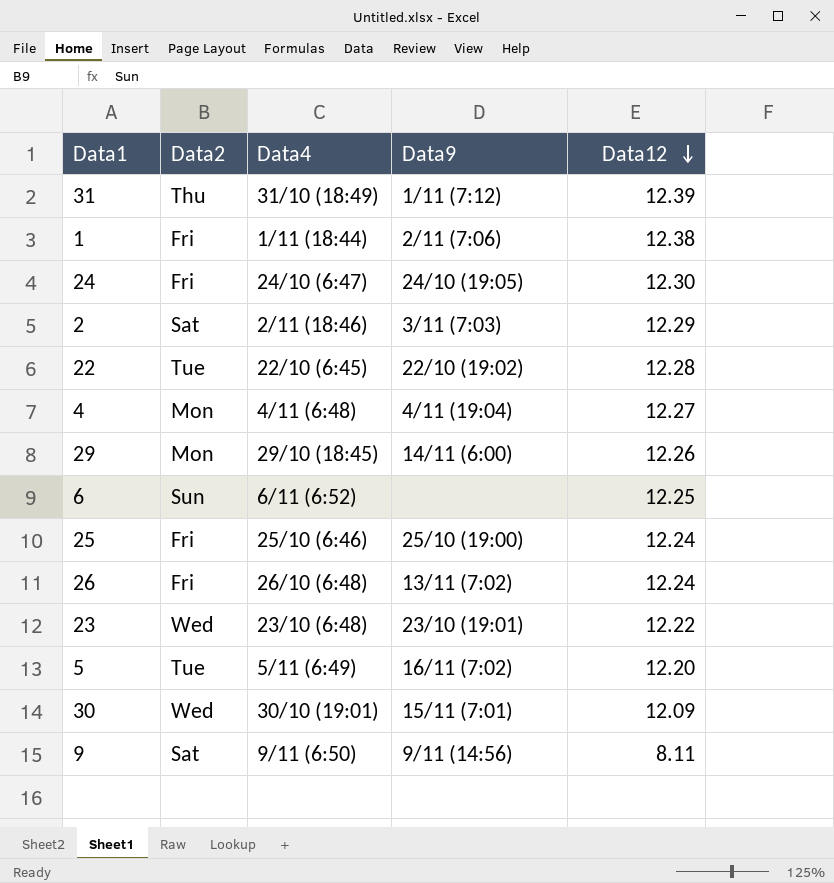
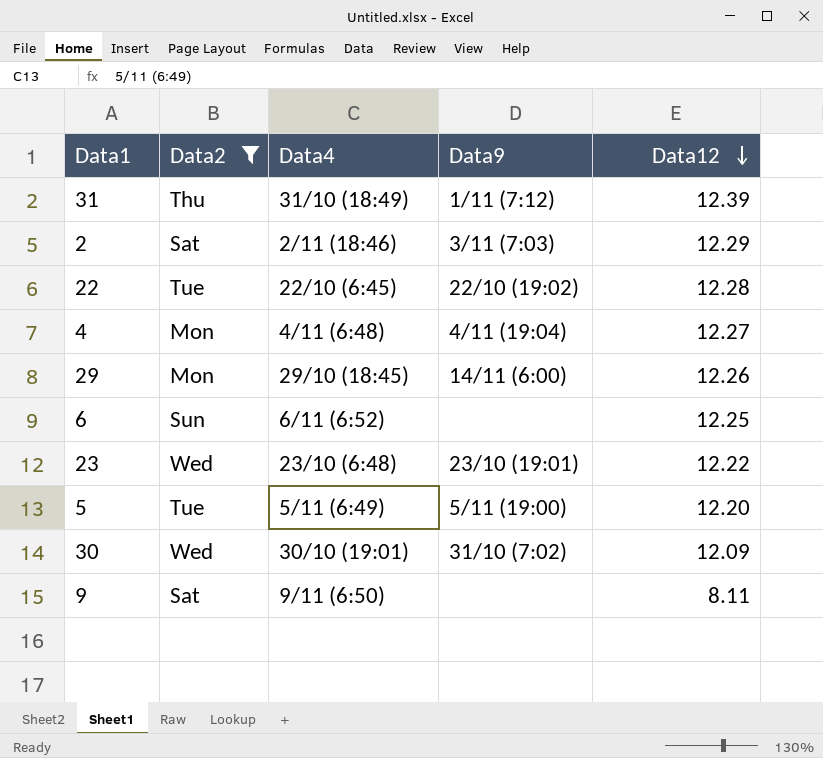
filter: none -> Data2 != Fri
5 | Data9: 16/11 (7:02) -> 5/11 (19:00)
30 | Data9: 15/11 (7:01) -> 31/10 (7:02)
9 | Data9: 9/11 (14:56) -> none

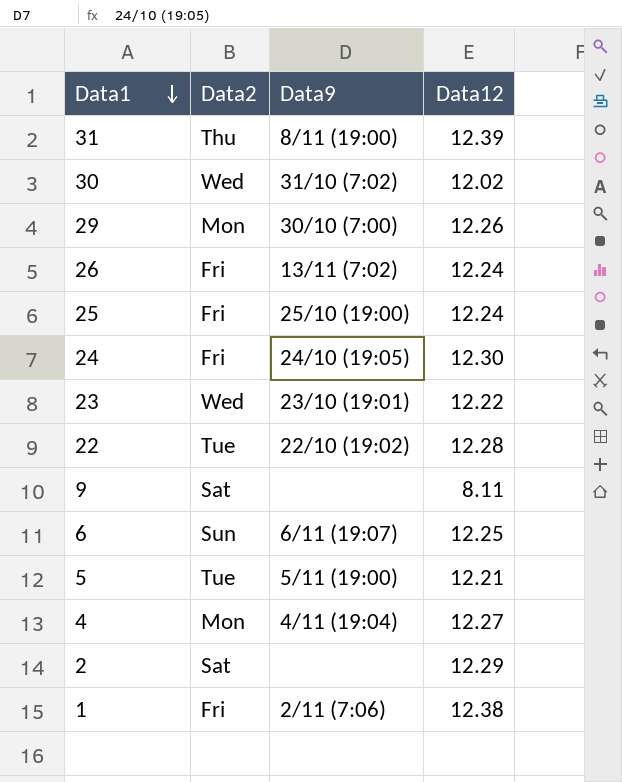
filter: Data2 != Fri -> none
row order: Data12 descending -> Data1 descending
column Data4 | position: 3 -> none
31 | Data9: 1/11 (7:12) -> 8/11 (19:00)
30 | Data12: 12.09 -> 12.02
29 | Data9: 14/11 (6:00) -> 30/10 (7:00)
6 | Data9: none -> 6/11 (19:07)
5 | Data12: 12.20 -> 12.21
2 | Data9: 3/11 (7:03) -> none

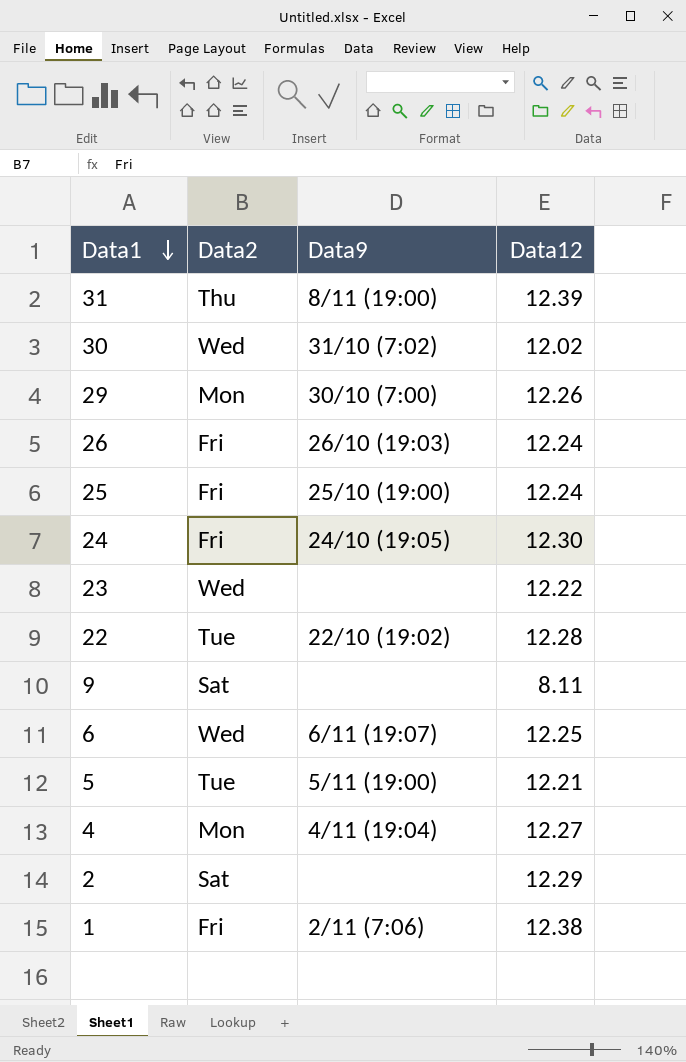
26 | Data9: 13/11 (7:02) -> 26/10 (19:03)
23 | Data9: 23/10 (19:01) -> none
6 | Data2: Sun -> Wed

